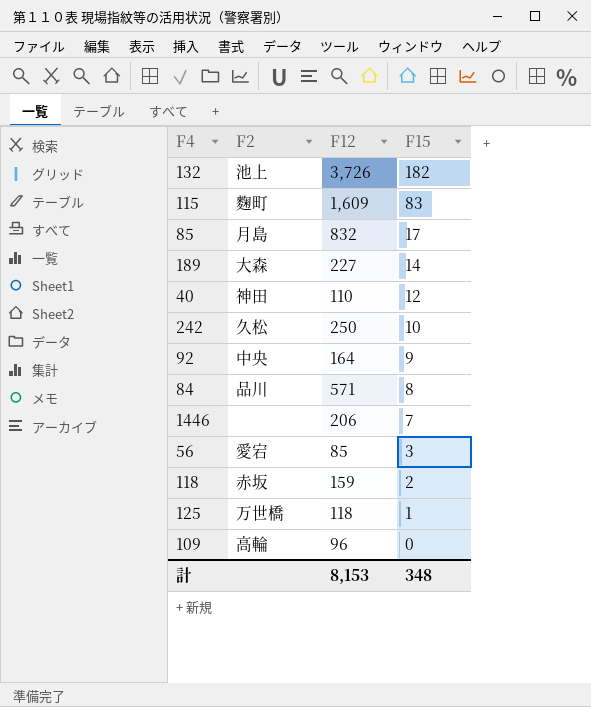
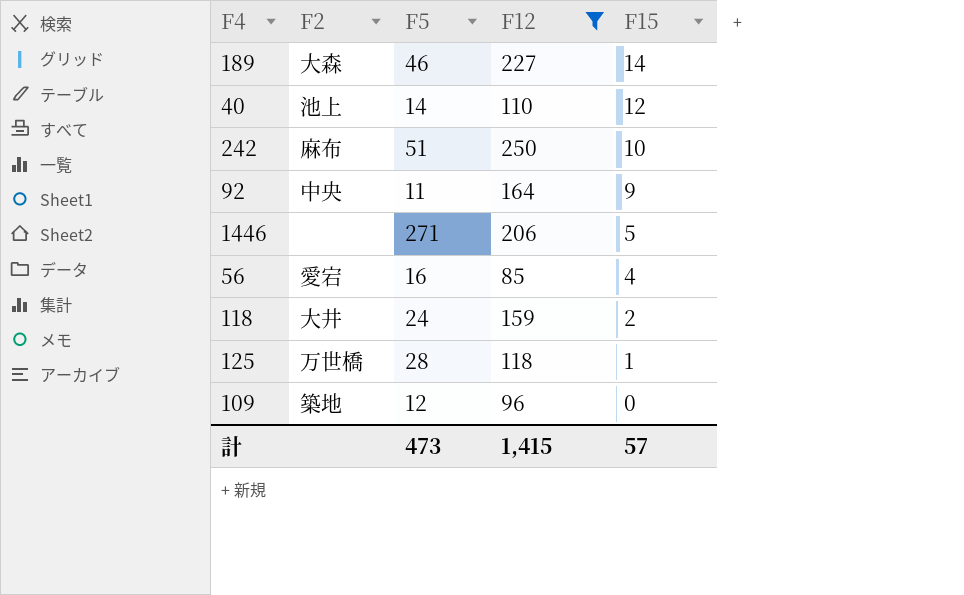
filter: none -> F12 <= 250
column F5 | position: none -> 3
40 | F2: 神田 -> 池上
242 | F2: 久松 -> 麻布
1446 | F15: 7 -> 5
56 | F15: 3 -> 4
118 | F2: 赤坂 -> 大井
109 | F2: 高輪 -> 築地
計 | F12: 8,153 -> 1,415
計 | F15: 348 -> 57

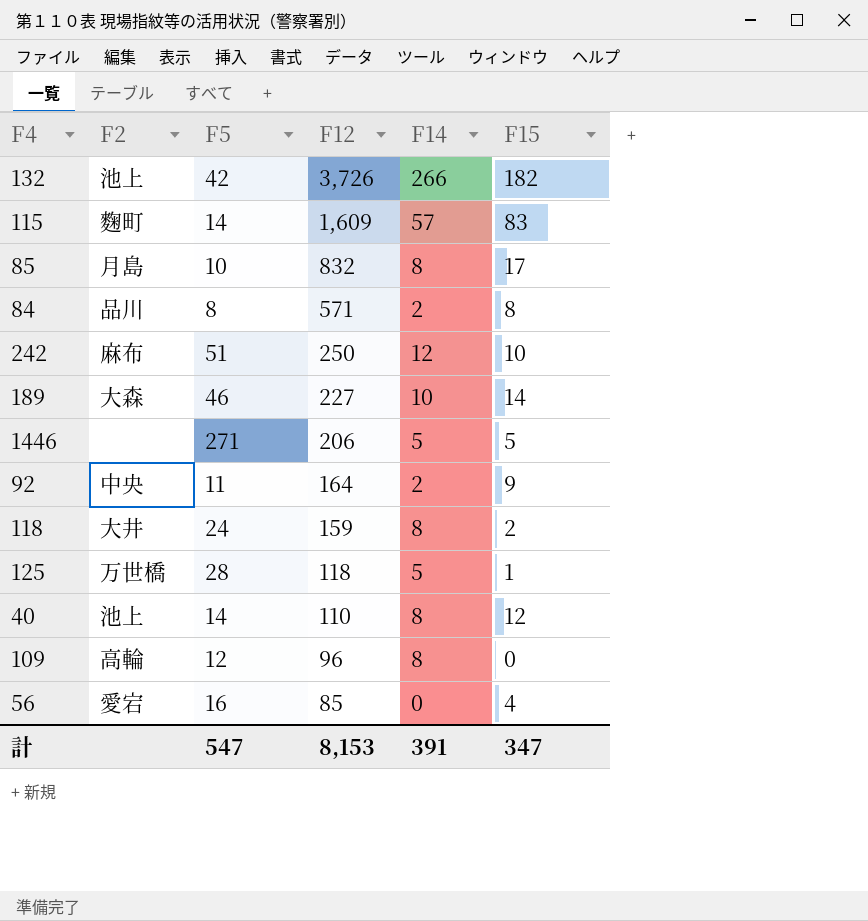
filter: F12 <= 250 -> none
row order: F15 descending -> F12 descending
column F14 | position: none -> 5
109 | F2: 築地 -> 高輪
計 | F5: 473 -> 547
計 | F12: 1,415 -> 8,153
計 | F15: 57 -> 347

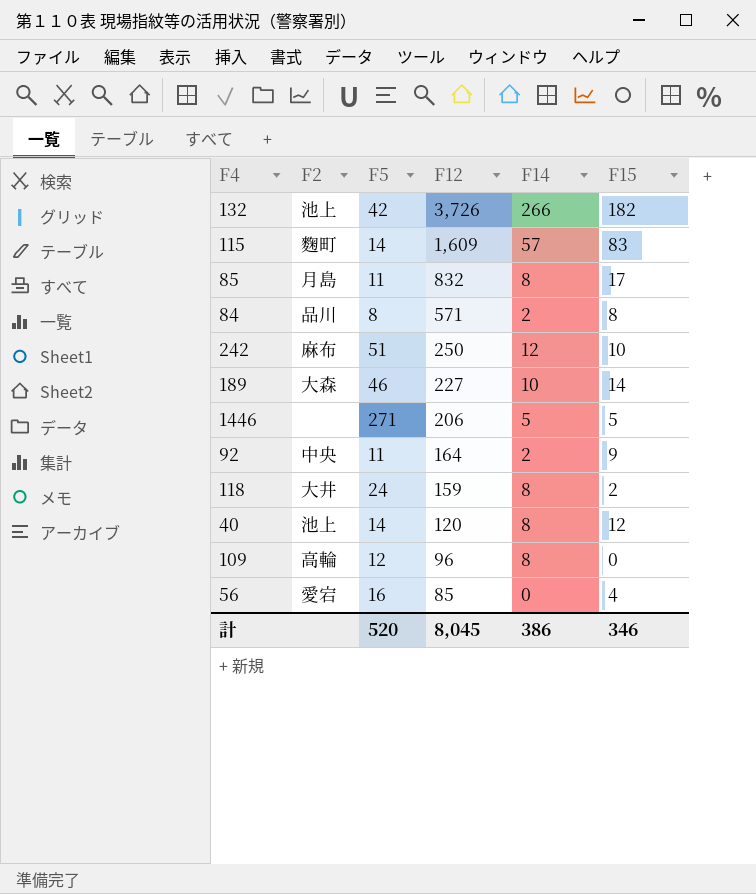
row 125: 万世橋 | 28 | 118 | 5 | 1 -> none
85 | F5: 10 -> 11
40 | F12: 110 -> 120
計 | F5: 547 -> 520
計 | F12: 8,153 -> 8,045
計 | F14: 391 -> 386
計 | F15: 347 -> 346

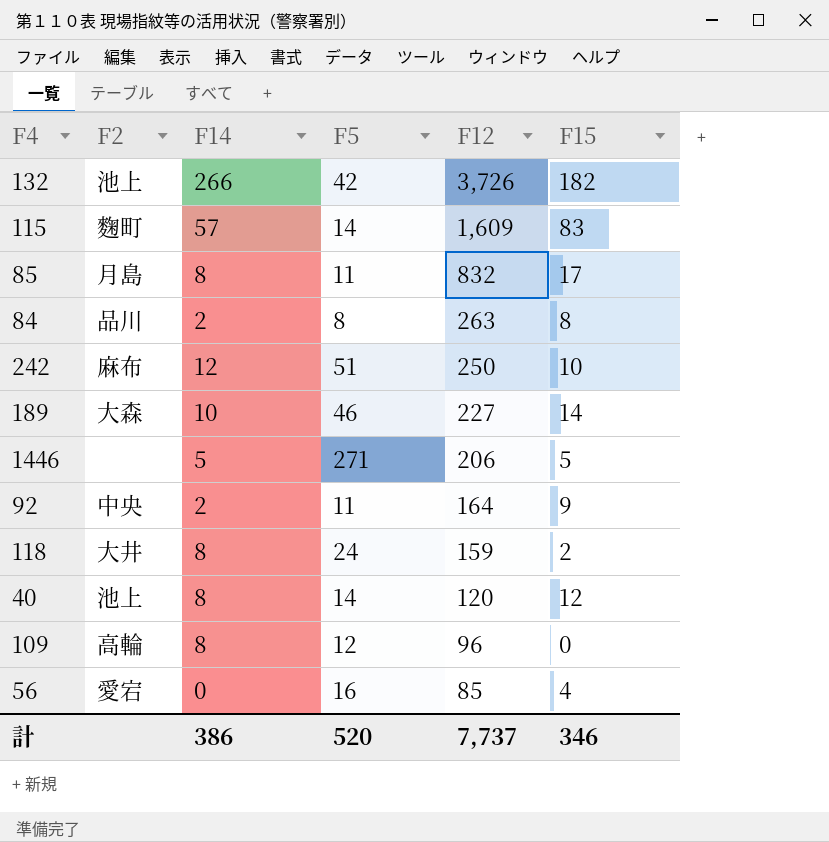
column F14 | position: 5 -> 3
84 | F12: 571 -> 263
計 | F12: 8,045 -> 7,737

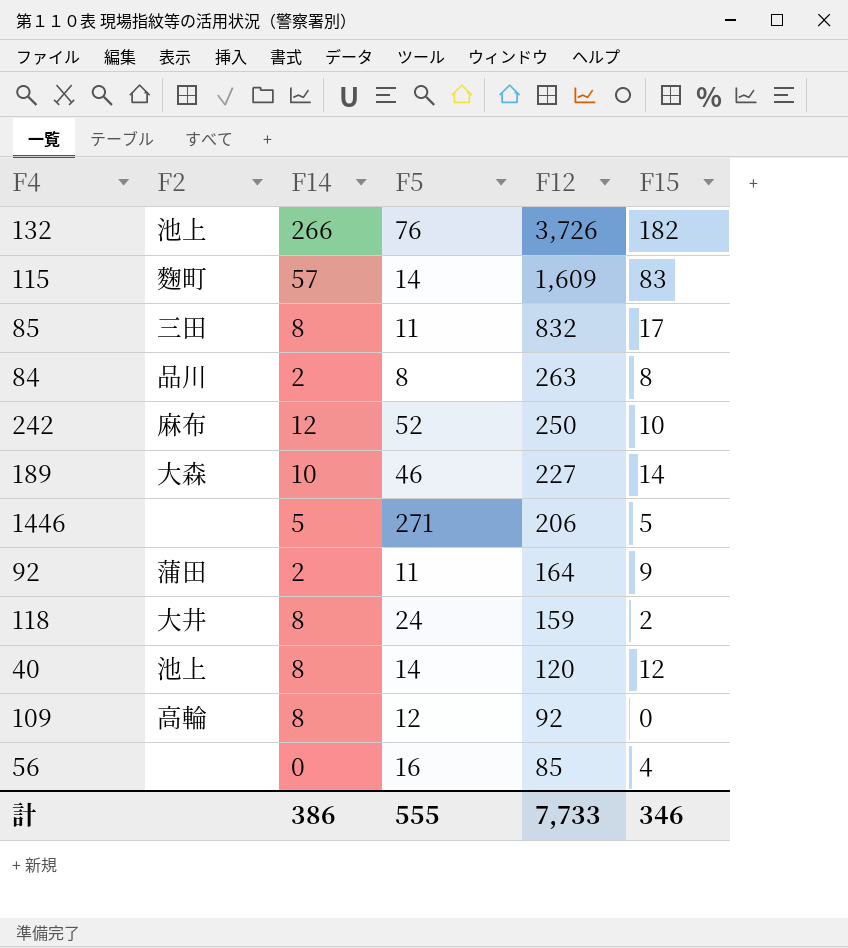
132 | F5: 42 -> 76
85 | F2: 月島 -> 三田
242 | F5: 51 -> 52
92 | F2: 中央 -> 蒲田
109 | F12: 96 -> 92
56 | F2: 愛宕 -> none
計 | F5: 520 -> 555
計 | F12: 7,737 -> 7,733

